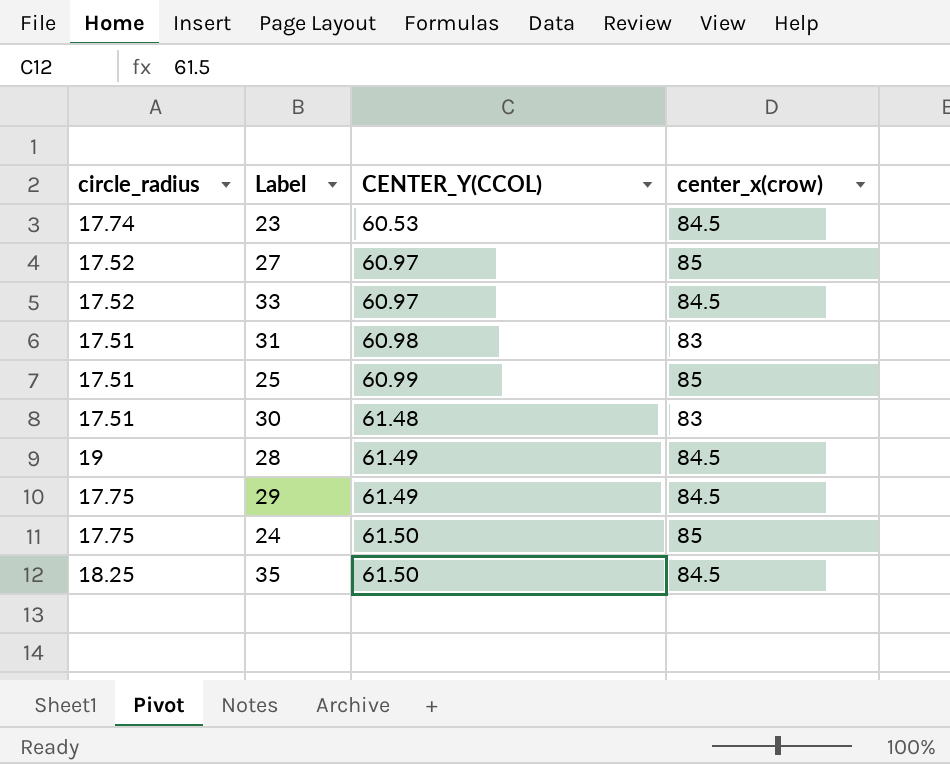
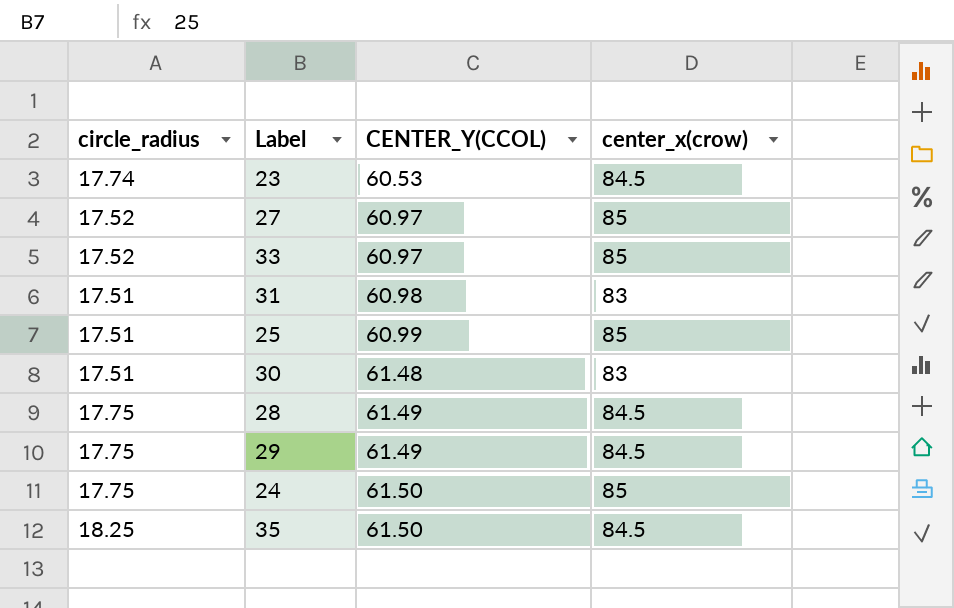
33 | center_x(crow): 84.5 -> 85
28 | circle_radius: 19 -> 17.75

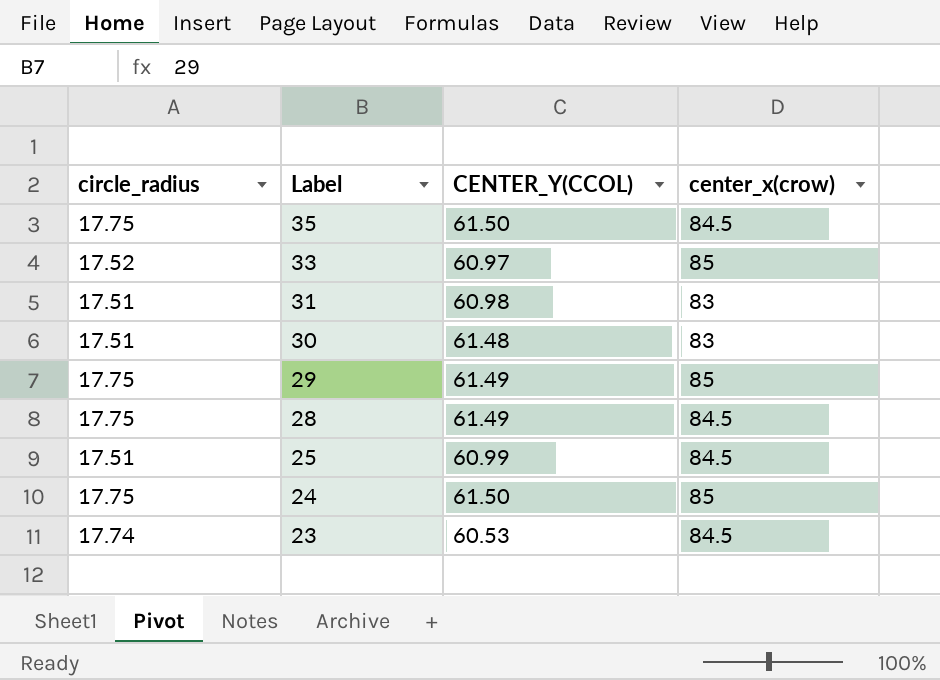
row order: CENTER_Y(CCOL) ascending -> Label descending
row 27: 17.52 | 60.97 | 85 -> none
35 | circle_radius: 18.25 -> 17.75
29 | center_x(crow): 84.5 -> 85
25 | center_x(crow): 85 -> 84.5

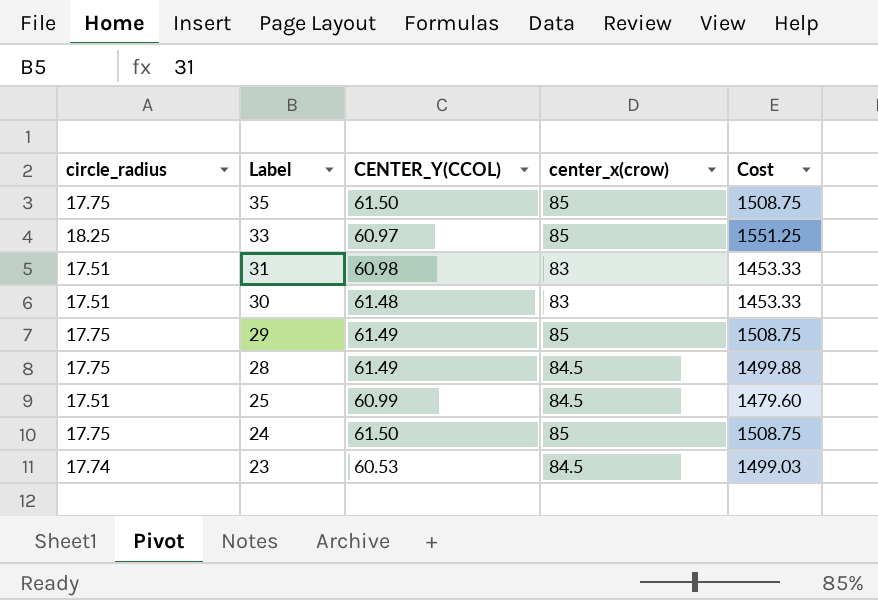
column Cost | formula: none -> [circle_radius] * [center_x(crow)]
35 | center_x(crow): 84.5 -> 85
33 | circle_radius: 17.52 -> 18.25

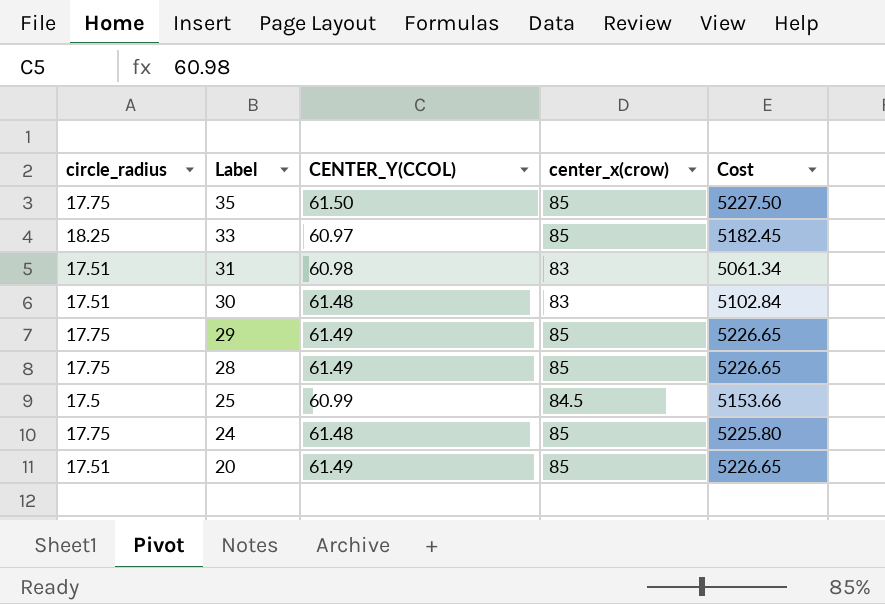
column Cost | formula: [circle_radius] * [center_x(crow)] -> [CENTER_Y(CCOL)] * [center_x(crow)]
row 23: 17.74 | 60.53 | 84.5 | 1499.03 -> none
28 | center_x(crow): 84.5 -> 85
25 | circle_radius: 17.51 -> 17.5
24 | CENTER_Y(CCOL): 61.50 -> 61.48
row 20: none -> 17.51 | 61.49 | 85 | 5226.65

